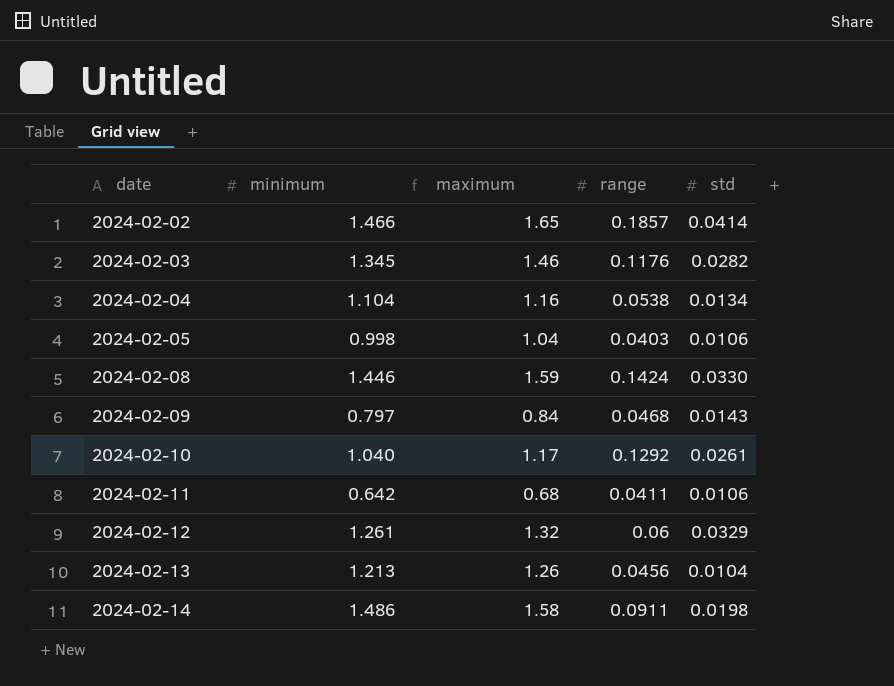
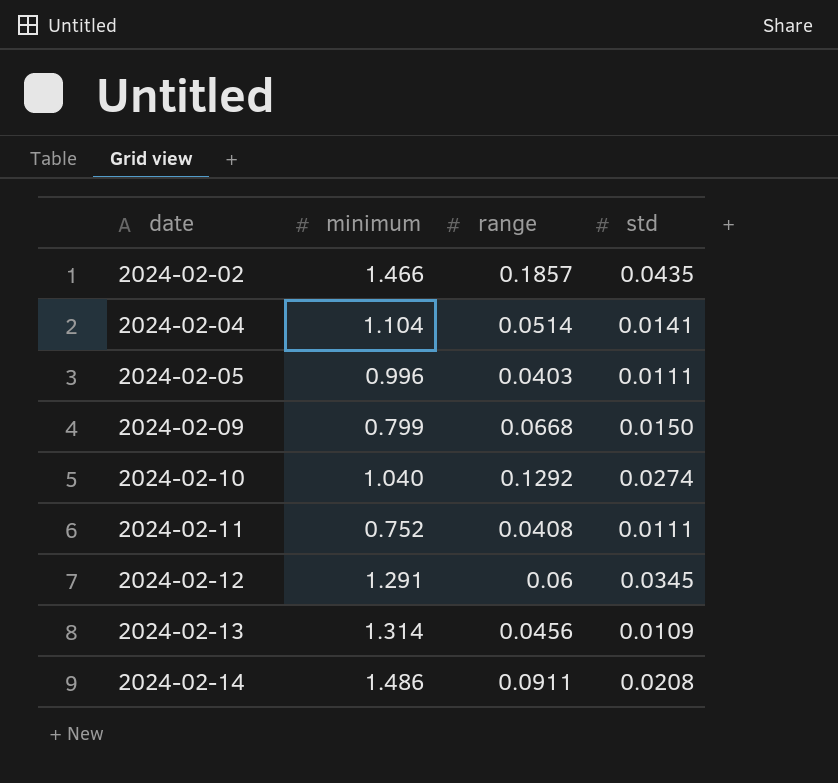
column maximum | formula: [minimum] + [range] -> none
row 2024-02-03: 1.345 | 1.46 | 0.1176 | 0.0282 -> none
row 2024-02-08: 1.446 | 1.59 | 0.1424 | 0.0330 -> none
2024-02-02 | std: 0.0414 -> 0.0435
2024-02-04 | range: 0.0538 -> 0.0514
2024-02-04 | std: 0.0134 -> 0.0141
2024-02-05 | minimum: 0.998 -> 0.996
2024-02-05 | std: 0.0106 -> 0.0111
2024-02-09 | minimum: 0.797 -> 0.799
2024-02-09 | range: 0.0468 -> 0.0668
2024-02-09 | std: 0.0143 -> 0.0150
2024-02-10 | std: 0.0261 -> 0.0274
2024-02-11 | minimum: 0.642 -> 0.752
2024-02-11 | range: 0.0411 -> 0.0408
2024-02-11 | std: 0.0106 -> 0.0111
2024-02-12 | minimum: 1.261 -> 1.291
2024-02-12 | std: 0.0329 -> 0.0345
2024-02-13 | minimum: 1.213 -> 1.314
2024-02-13 | std: 0.0104 -> 0.0109
2024-02-14 | std: 0.0198 -> 0.0208

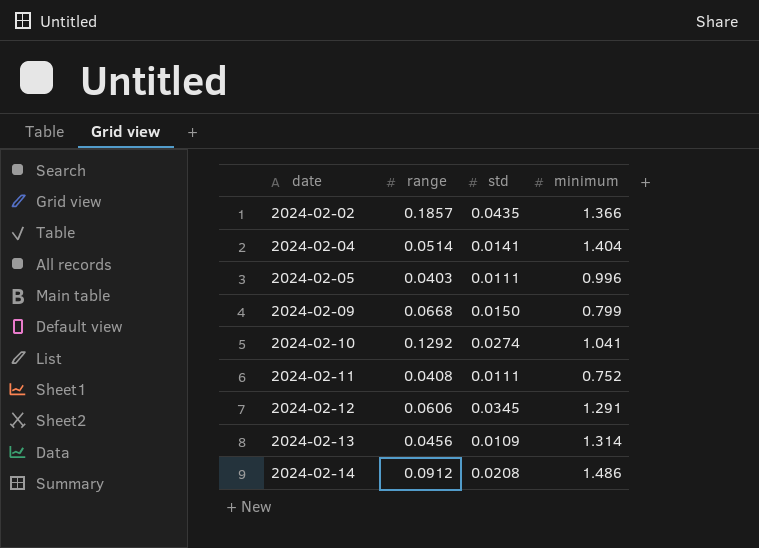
column minimum | position: 2 -> 4
2024-02-02 | minimum: 1.466 -> 1.366
2024-02-04 | minimum: 1.104 -> 1.404
2024-02-10 | minimum: 1.040 -> 1.041
2024-02-12 | range: 0.06 -> 0.0606
2024-02-14 | range: 0.0911 -> 0.0912

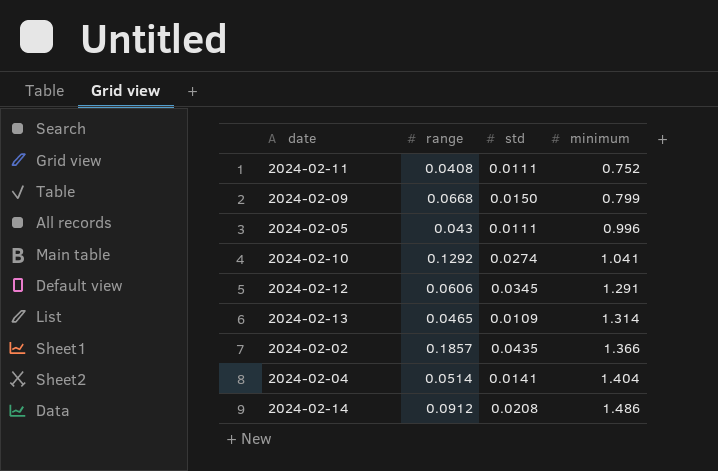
row order: date ascending -> minimum ascending
2024-02-05 | range: 0.0403 -> 0.043
2024-02-13 | range: 0.0456 -> 0.0465

